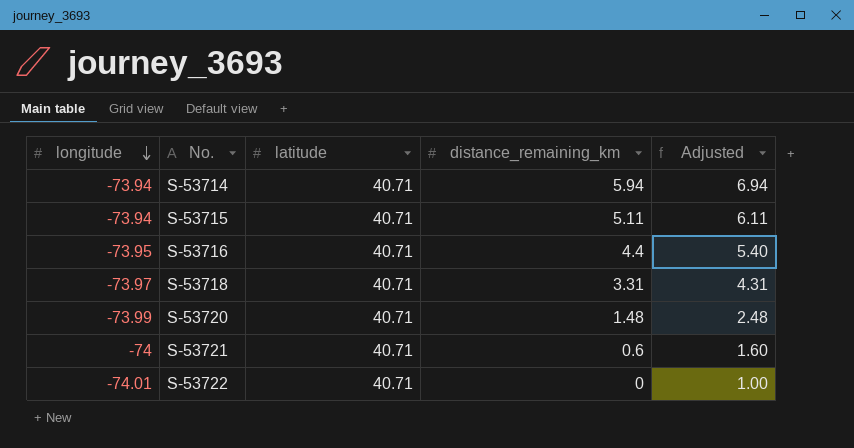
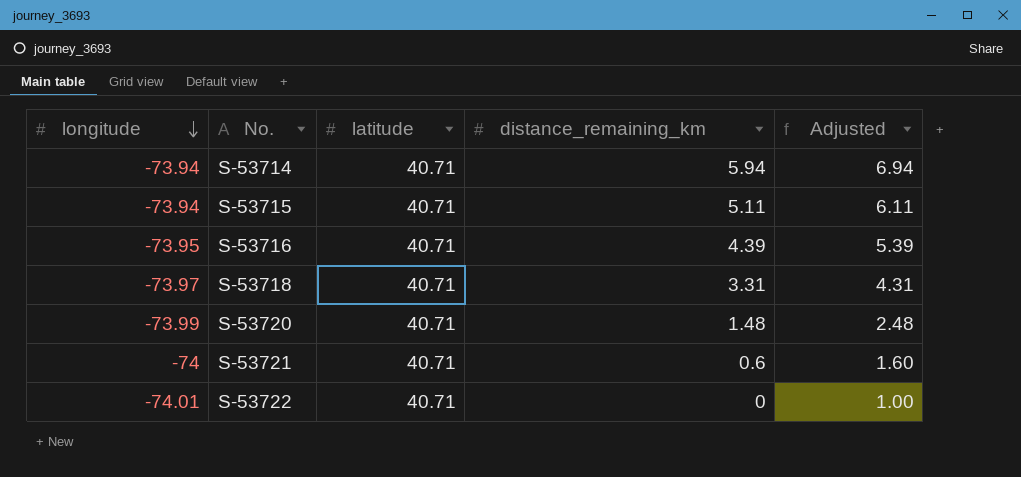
S-53716 | distance_remaining_km: 4.4 -> 4.39
S-53716 | Adjusted: 5.40 -> 5.39

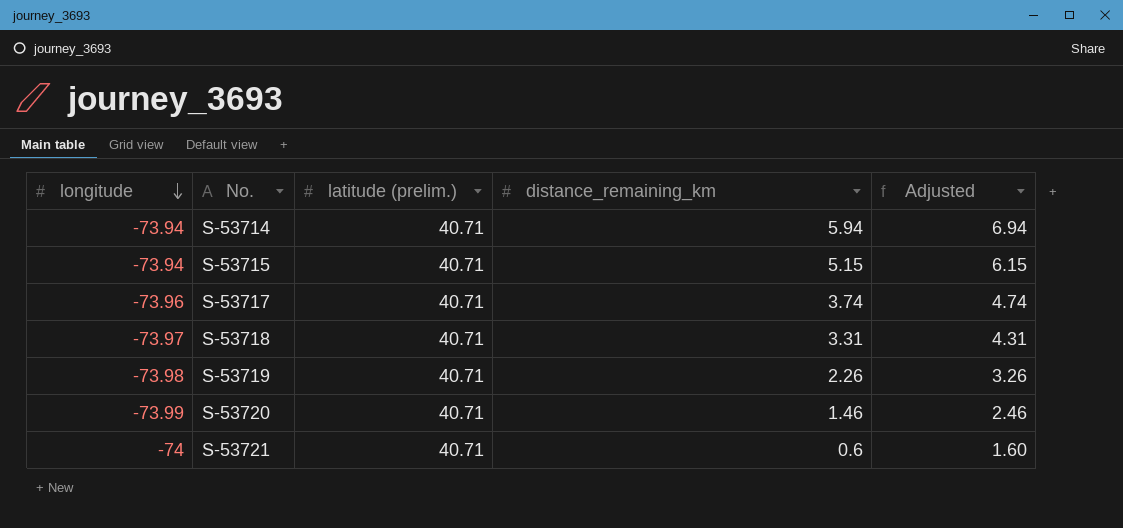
column name: latitude -> latitude (prelim.)
row S-53716: -73.95 | 40.71 | 4.39 | 5.39 -> none
row S-53722: -74.01 | 40.71 | 0 | 1.00 -> none
S-53715 | distance_remaining_km: 5.11 -> 5.15
S-53715 | Adjusted: 6.11 -> 6.15
row S-53717: none -> -73.96 | 40.71 | 3.74 | 4.74
row S-53719: none -> -73.98 | 40.71 | 2.26 | 3.26
S-53720 | distance_remaining_km: 1.48 -> 1.46
S-53720 | Adjusted: 2.48 -> 2.46

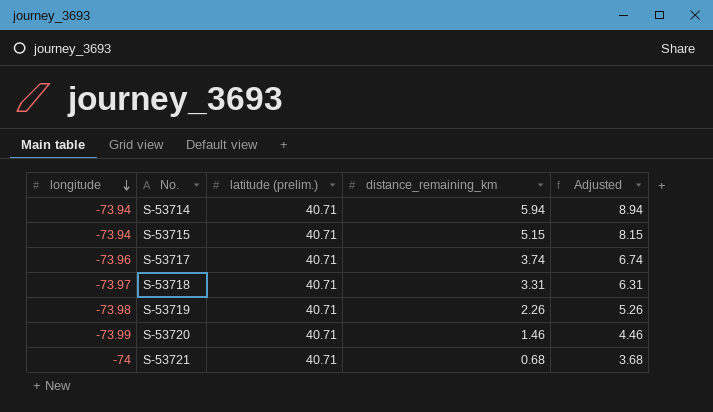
column Adjusted | formula: [distance_remaining_km] + 1 -> [distance_remaining_km] + 3
S-53721 | distance_remaining_km: 0.6 -> 0.68

